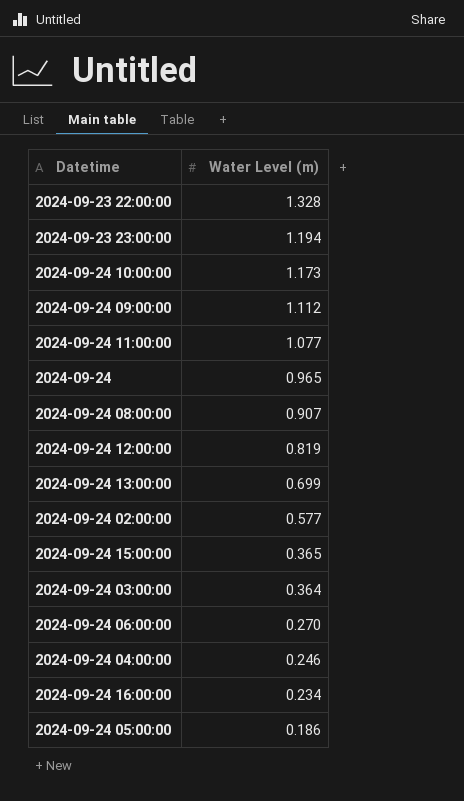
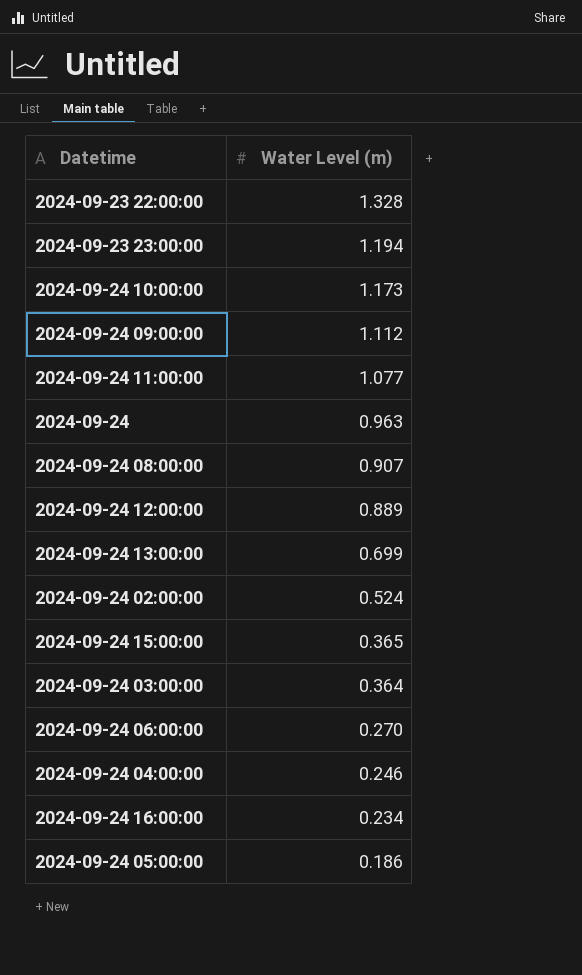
2024-09-24 | Water Level (m): 0.965 -> 0.963
2024-09-24 12:00:00 | Water Level (m): 0.819 -> 0.889
2024-09-24 02:00:00 | Water Level (m): 0.577 -> 0.524

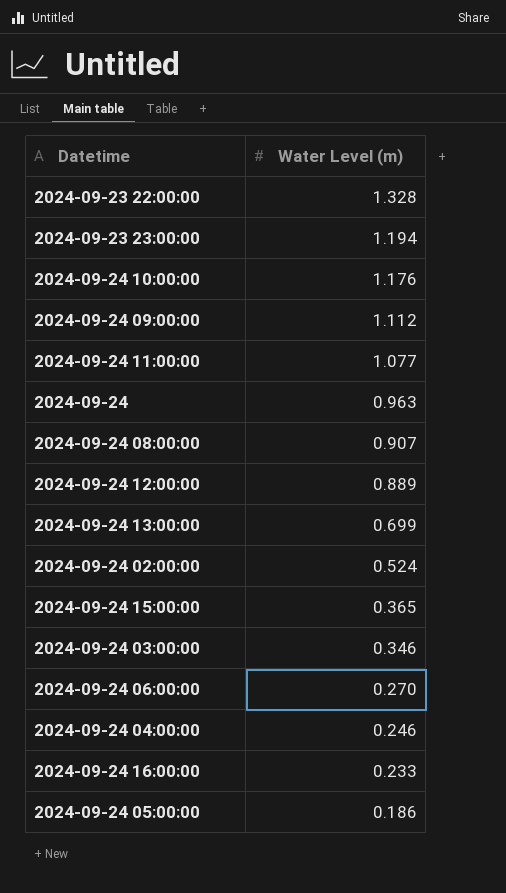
2024-09-24 10:00:00 | Water Level (m): 1.173 -> 1.176
2024-09-24 03:00:00 | Water Level (m): 0.364 -> 0.346
2024-09-24 16:00:00 | Water Level (m): 0.234 -> 0.233

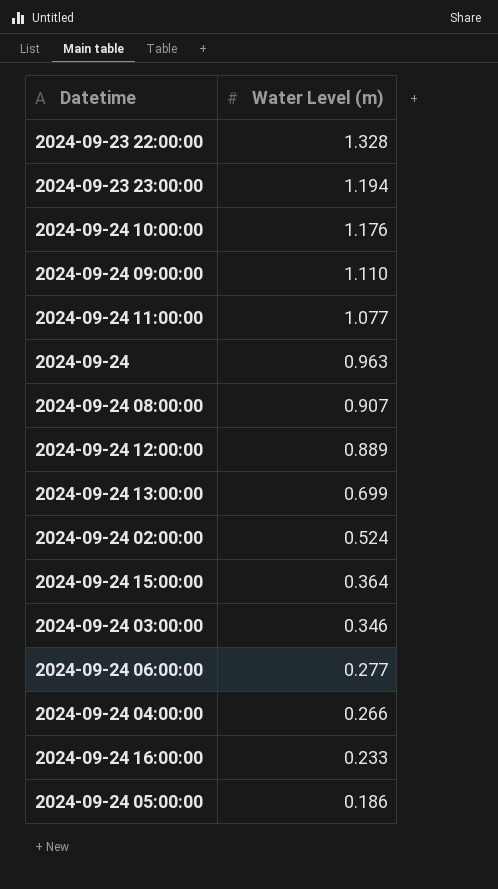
2024-09-24 09:00:00 | Water Level (m): 1.112 -> 1.110
2024-09-24 15:00:00 | Water Level (m): 0.365 -> 0.364
2024-09-24 06:00:00 | Water Level (m): 0.270 -> 0.277
2024-09-24 04:00:00 | Water Level (m): 0.246 -> 0.266

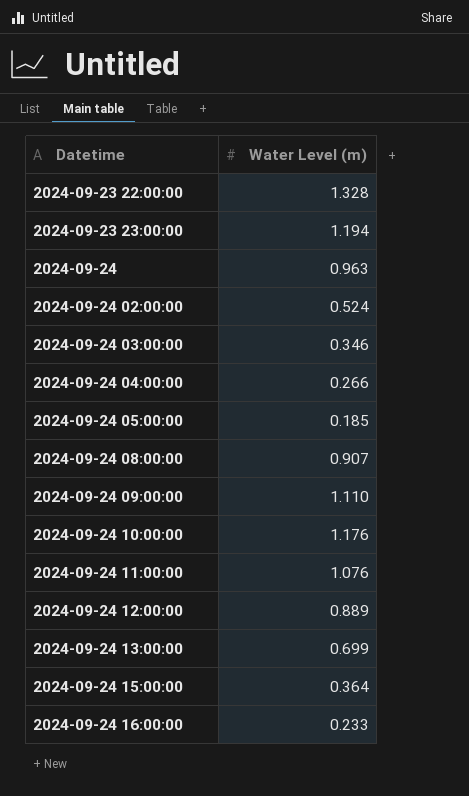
row order: Water Level (m) descending -> Datetime ascending
row 2024-09-24 06:00:00: 0.277 -> none
2024-09-24 05:00:00 | Water Level (m): 0.186 -> 0.185
2024-09-24 11:00:00 | Water Level (m): 1.077 -> 1.076

